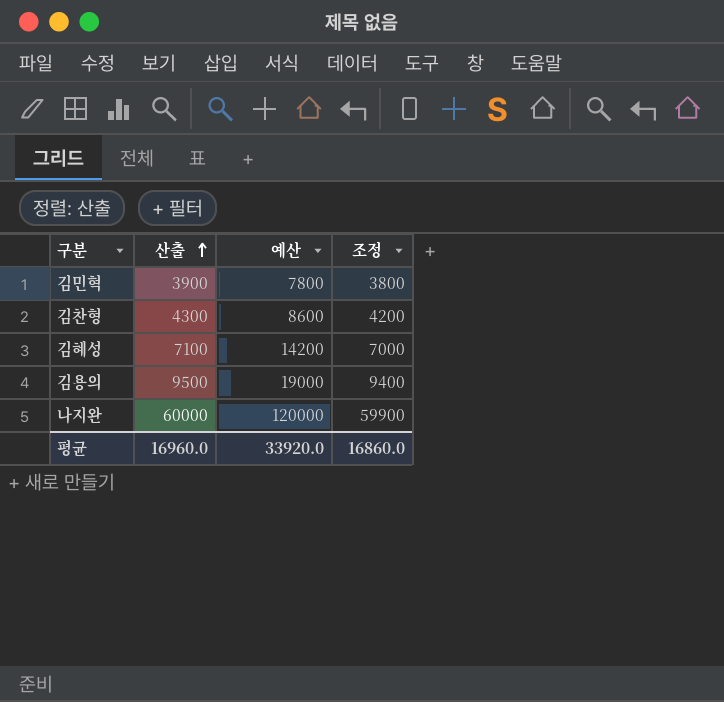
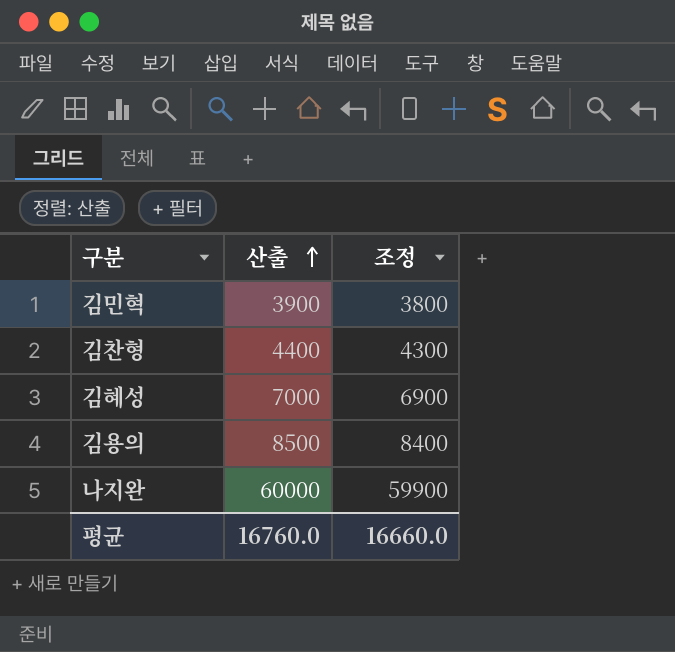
column 예산 | formula: [산출] * 2 -> none
김찬형 | 산출: 4300 -> 4400
김찬형 | 조정: 4200 -> 4300
김혜성 | 산출: 7100 -> 7000
김혜성 | 조정: 7000 -> 6900
김용의 | 산출: 9500 -> 8500
김용의 | 조정: 9400 -> 8400
평균 | 산출: 16960.0 -> 16760.0
평균 | 조정: 16860.0 -> 16660.0

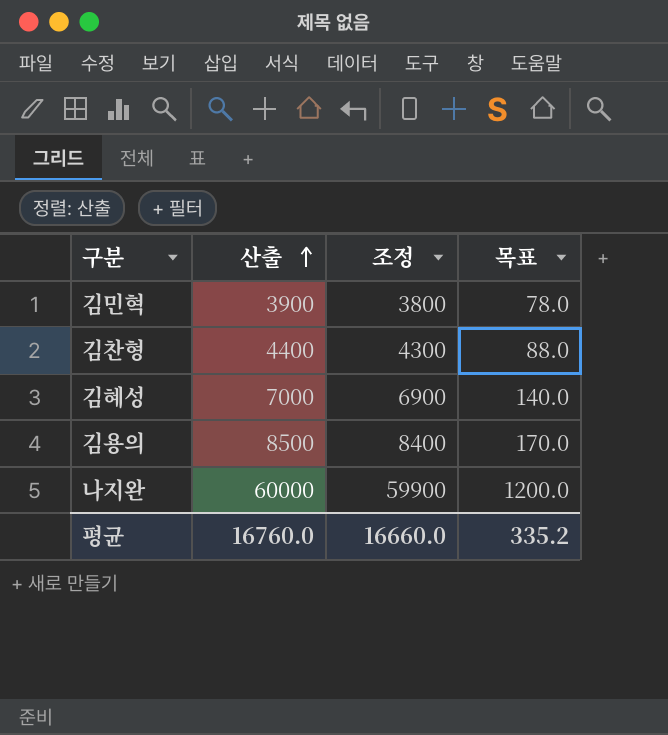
column 목표 | formula: none -> [산출] * 0.02

